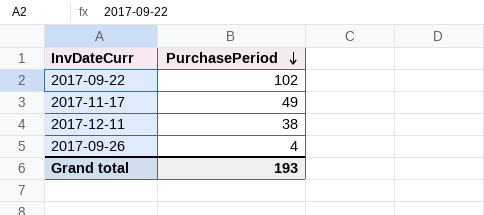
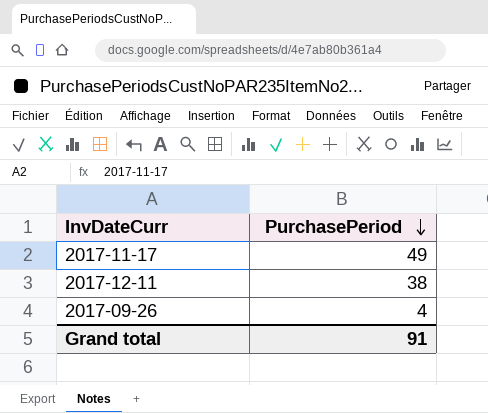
row 2017-09-22: 102 -> none
Grand total | PurchasePeriod: 193 -> 91

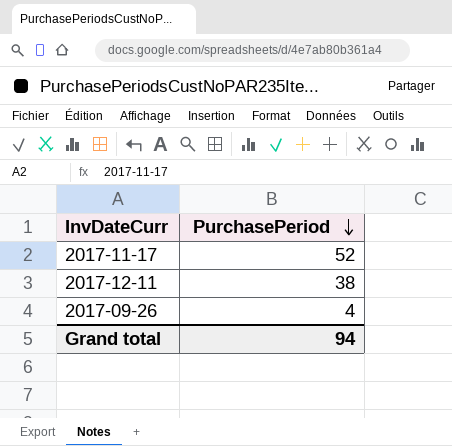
2017-11-17 | PurchasePeriod: 49 -> 52
Grand total | PurchasePeriod: 91 -> 94

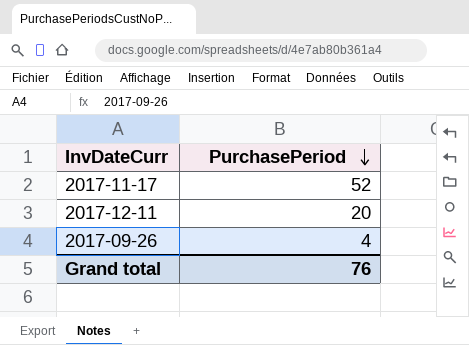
2017-12-11 | PurchasePeriod: 38 -> 20
Grand total | PurchasePeriod: 94 -> 76

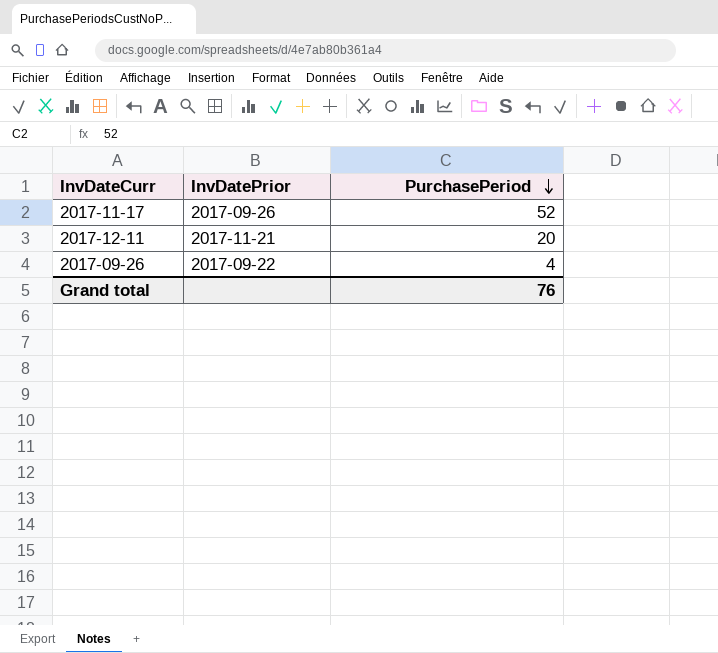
column InvDatePrior | position: none -> 2

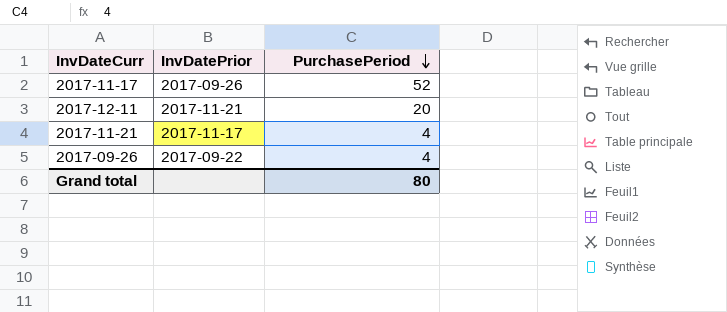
row 2017-11-21: none -> 2017-11-17 | 4
Grand total | PurchasePeriod: 76 -> 80

